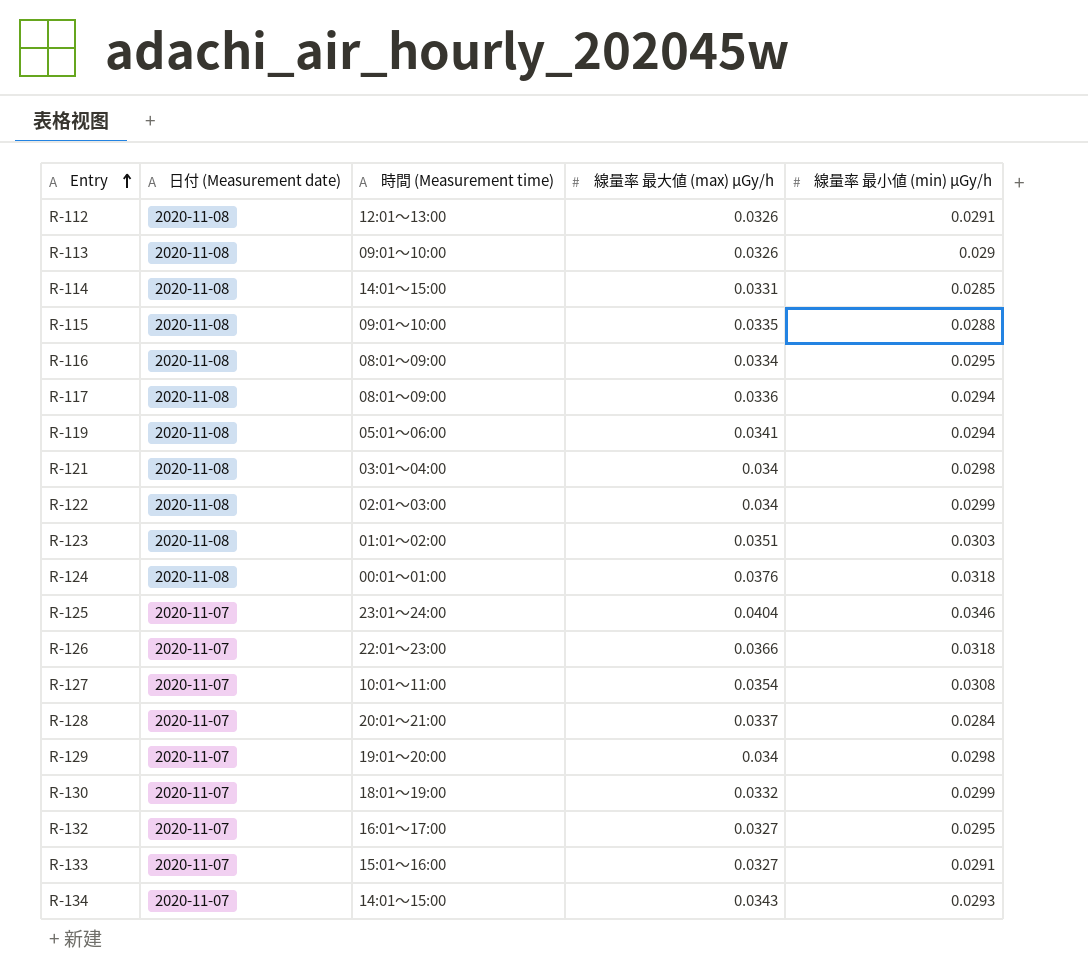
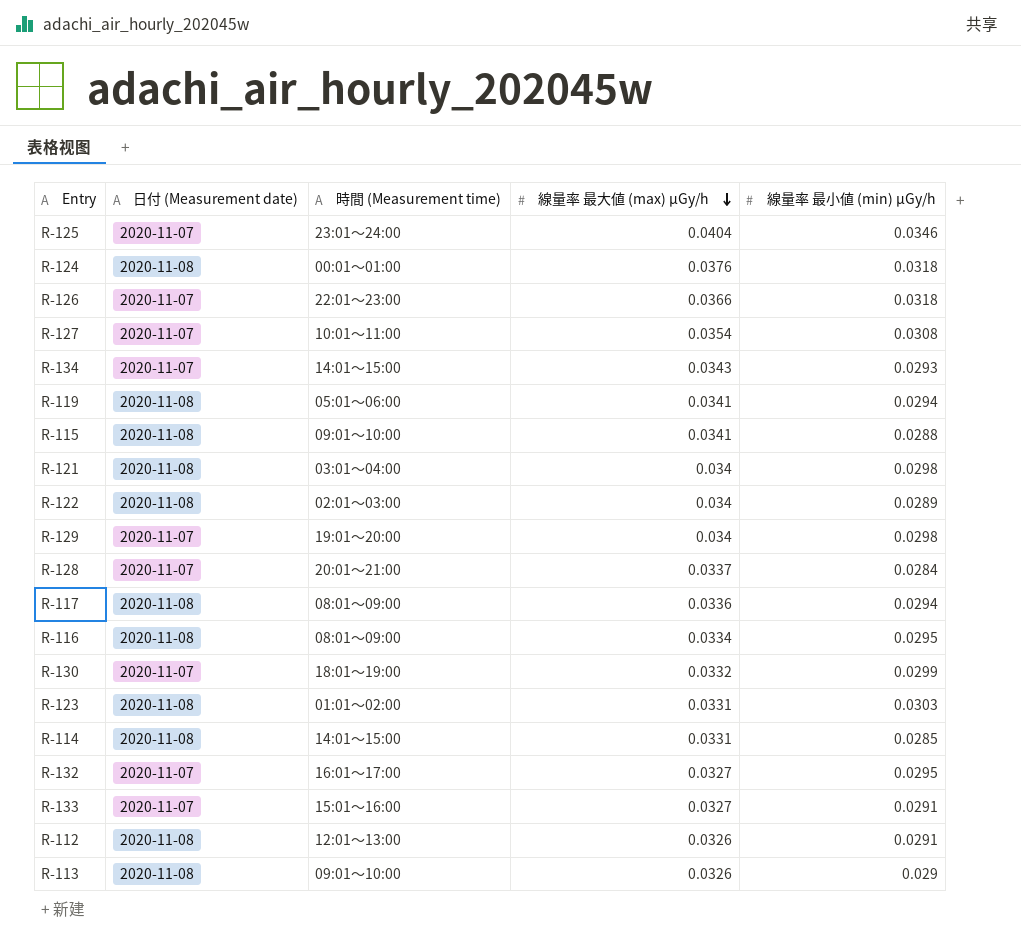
row order: Entry ascending -> 線量率 最大値 (max) μGy/h descending
R-115 | 線量率 最大値 (max) μGy/h: 0.0335 -> 0.0341
R-122 | 線量率 最小値 (min) μGy/h: 0.0299 -> 0.0289
R-123 | 線量率 最大値 (max) μGy/h: 0.0351 -> 0.0331

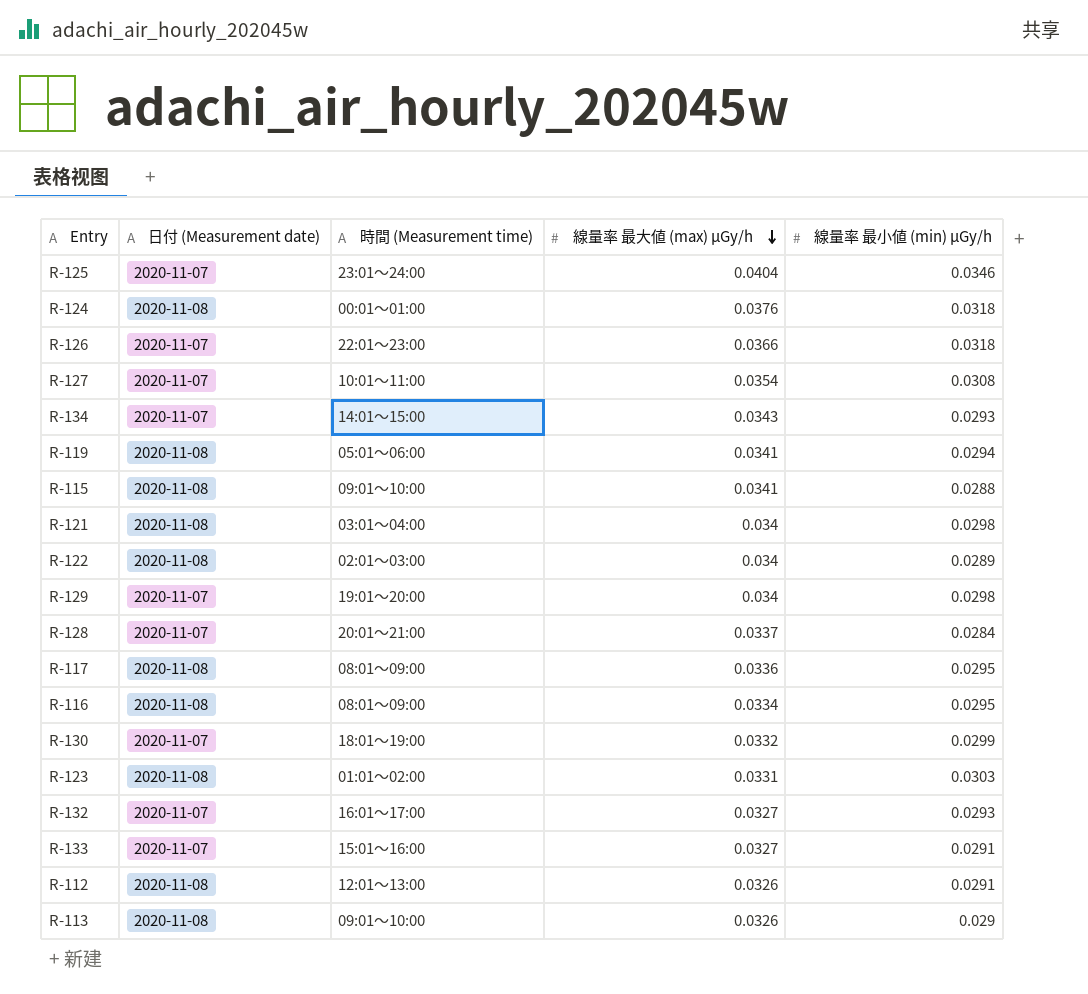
row R-114: 2020-11-08 | 14:01～15:00 | 0.0331 | 0.0285 -> none
R-117 | 線量率 最小値 (min) μGy/h: 0.0294 -> 0.0295
R-132 | 線量率 最小値 (min) μGy/h: 0.0295 -> 0.0293

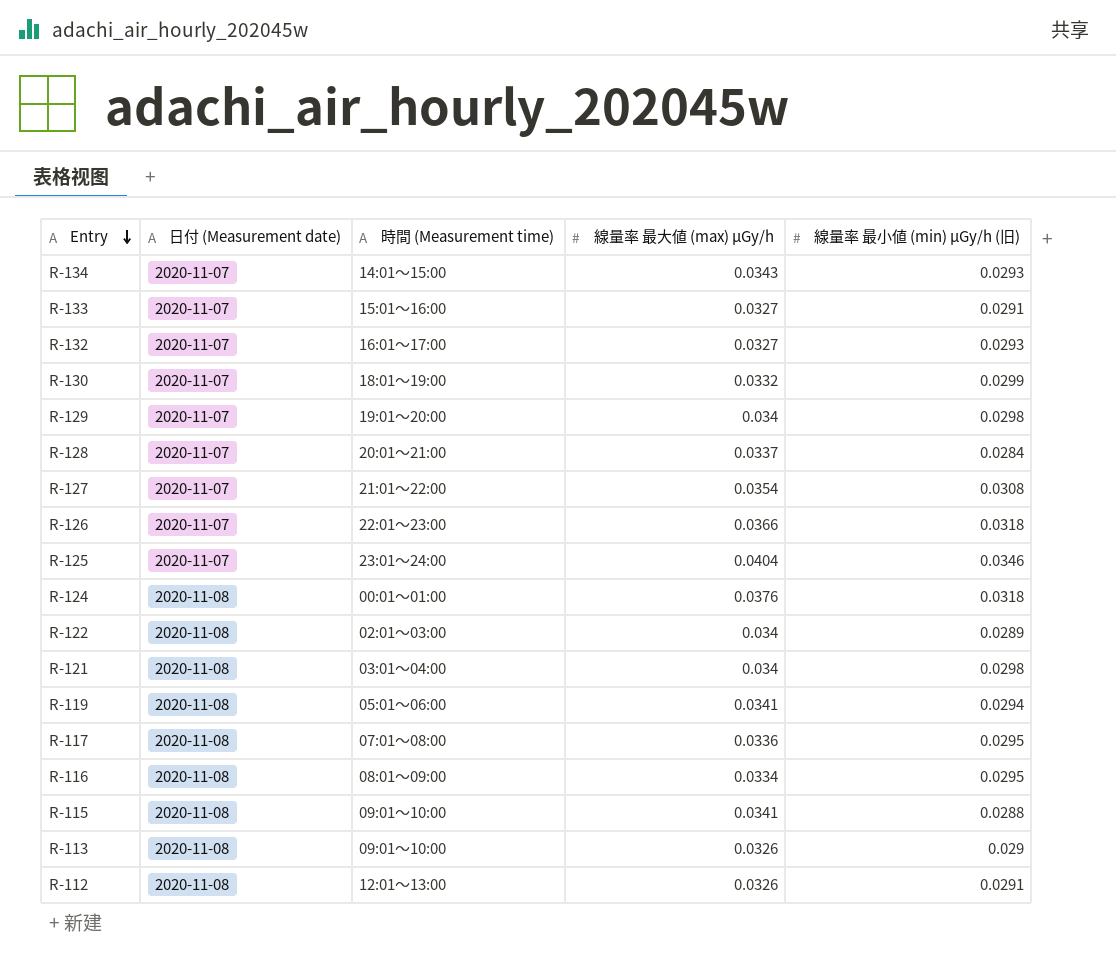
row order: 線量率 最大値 (max) μGy/h descending -> Entry descending
column name: 線量率 最小値 (min) μGy/h -> 線量率 最小値 (min) μGy/h (旧)
row R-123: 2020-11-08 | 01:01～02:00 | 0.0331 | 0.0303 -> none
R-127 | 時間 (Measurement time): 10:01～11:00 -> 21:01～22:00
R-117 | 時間 (Measurement time): 08:01～09:00 -> 07:01～08:00

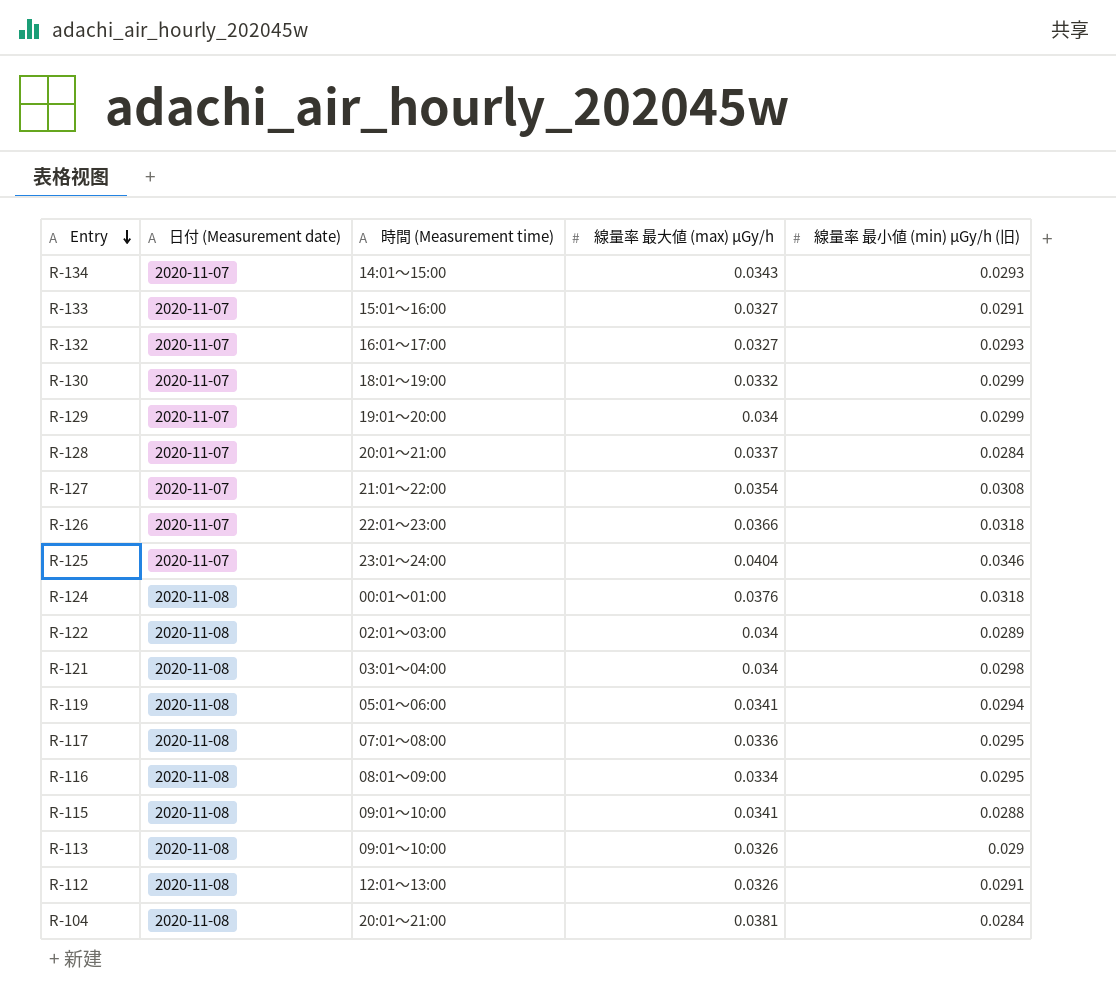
R-129 | 線量率 最小値 (min) μGy/h (旧): 0.0298 -> 0.0299
row R-104: none -> 2020-11-08 | 20:01～21:00 | 0.0381 | 0.0284

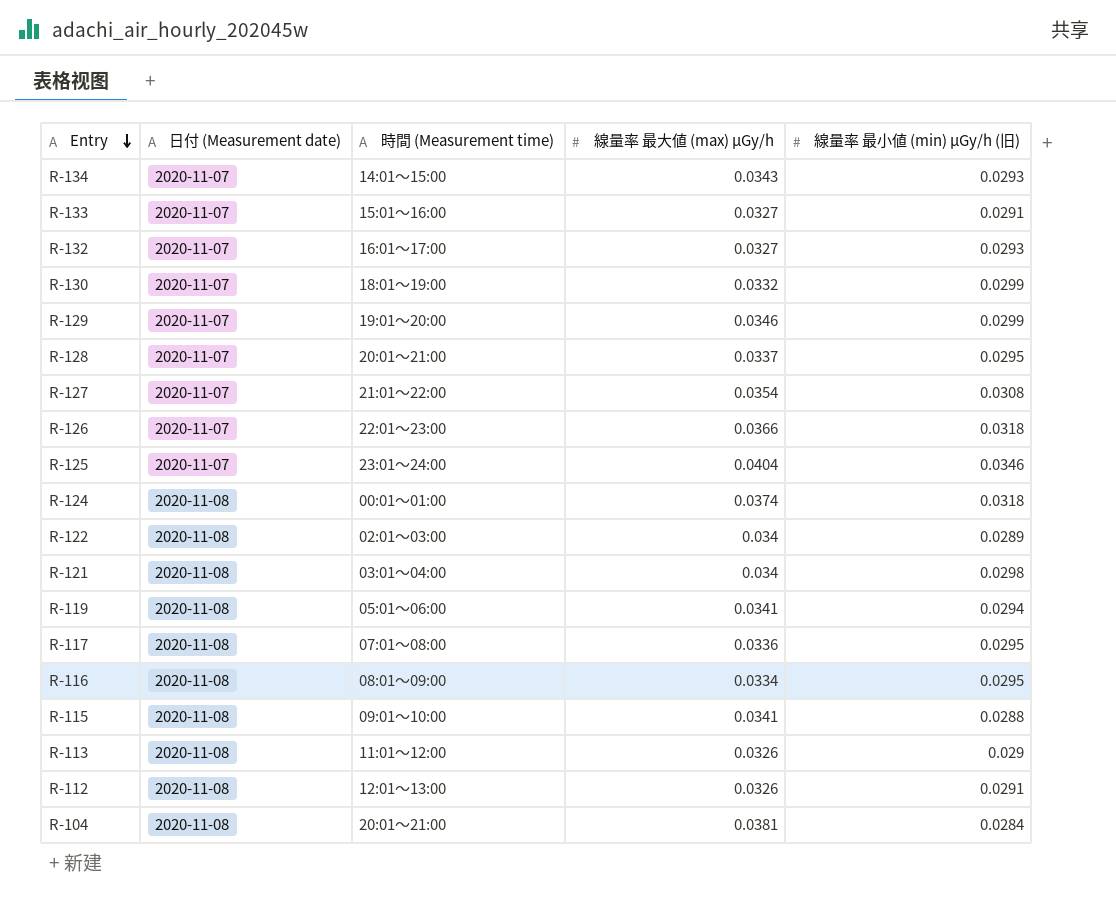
R-129 | 線量率 最大値 (max) μGy/h: 0.034 -> 0.0346
R-128 | 線量率 最小値 (min) μGy/h (旧): 0.0284 -> 0.0295
R-124 | 線量率 最大値 (max) μGy/h: 0.0376 -> 0.0374
R-113 | 時間 (Measurement time): 09:01～10:00 -> 11:01～12:00

